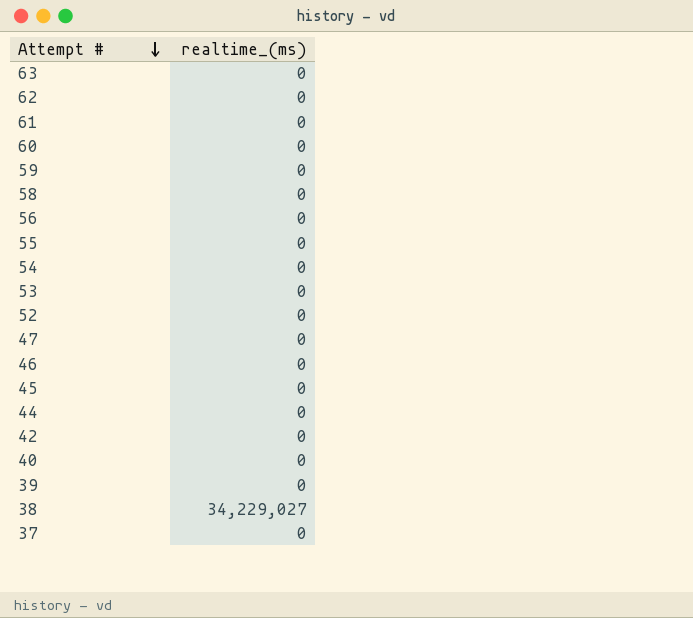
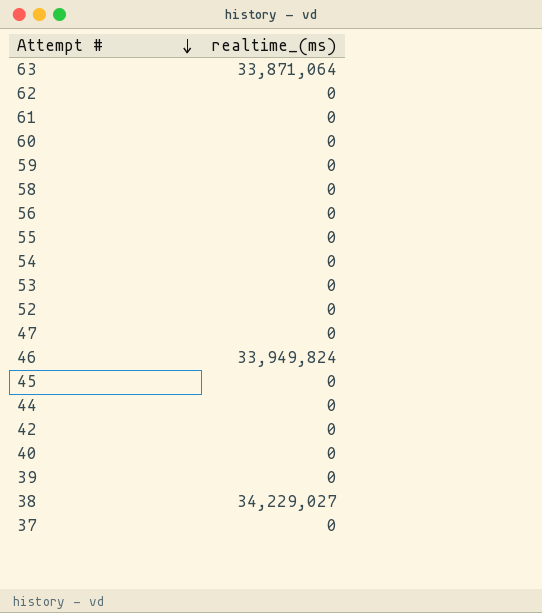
63 | realtime_(ms): 0 -> 33,871,064
46 | realtime_(ms): 0 -> 33,949,824

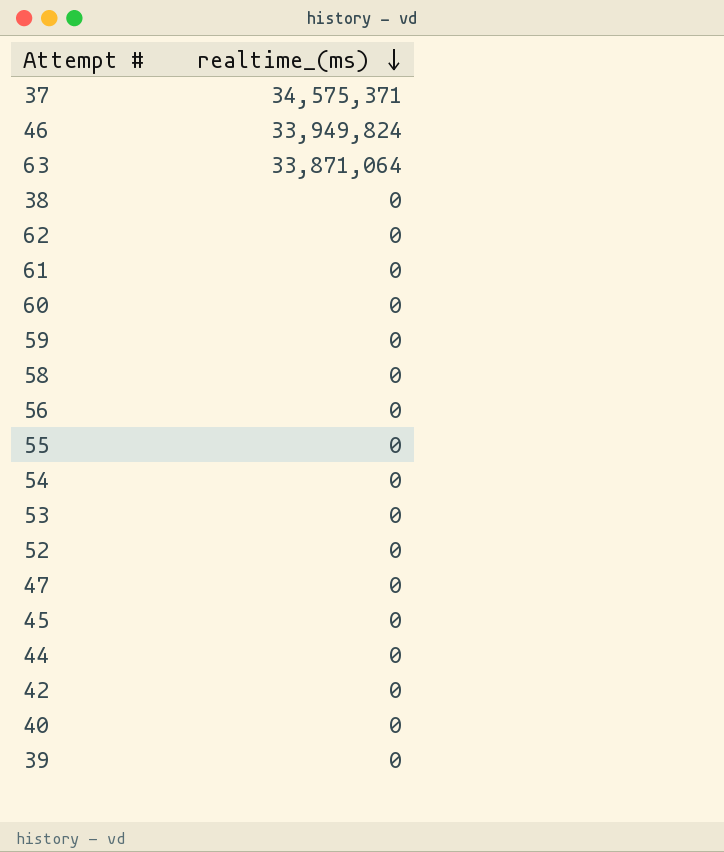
row order: Attempt # descending -> realtime_(ms) descending
37 | realtime_(ms): 0 -> 34,575,371
38 | realtime_(ms): 34,229,027 -> 0

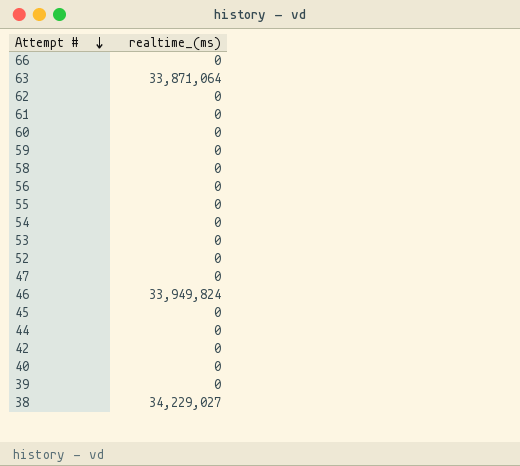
row order: realtime_(ms) descending -> Attempt # descending
row 37: 34,575,371 -> none
row 66: none -> 0
38 | realtime_(ms): 0 -> 34,229,027

